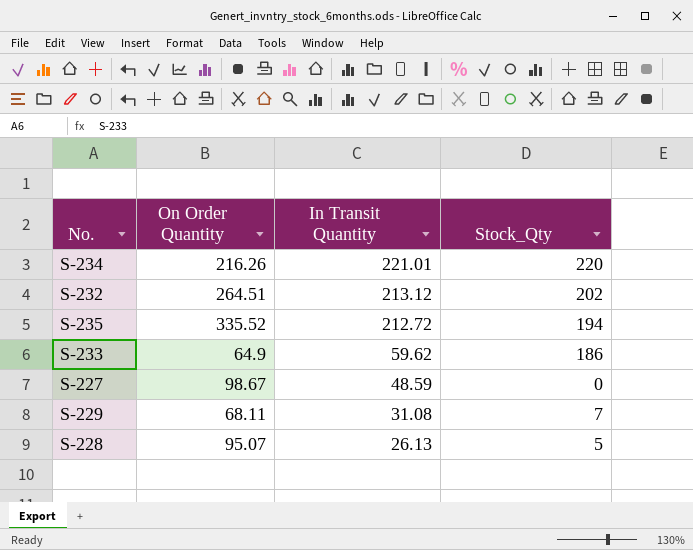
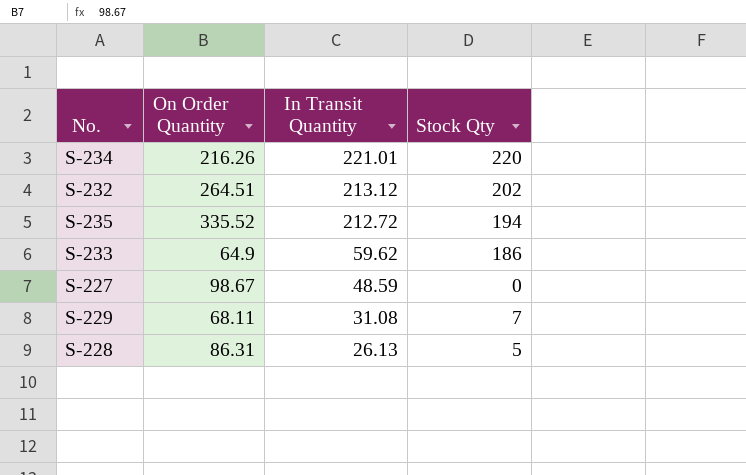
column name: Stock_Qty -> Stock Qty
S-228 | On Order Quantity: 95.07 -> 86.31

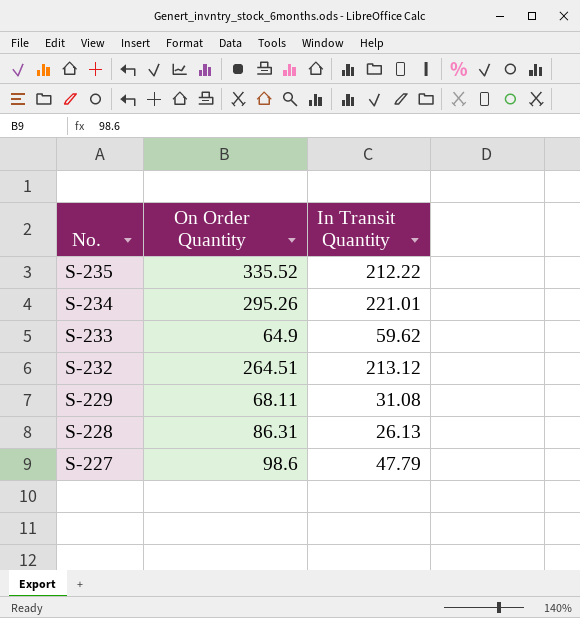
row order: In Transit Quantity descending -> No. descending
column Stock Qty | position: 4 -> none
S-235 | In Transit Quantity: 212.72 -> 212.22
S-234 | On Order Quantity: 216.26 -> 295.26
S-227 | On Order Quantity: 98.67 -> 98.6
S-227 | In Transit Quantity: 48.59 -> 47.79

